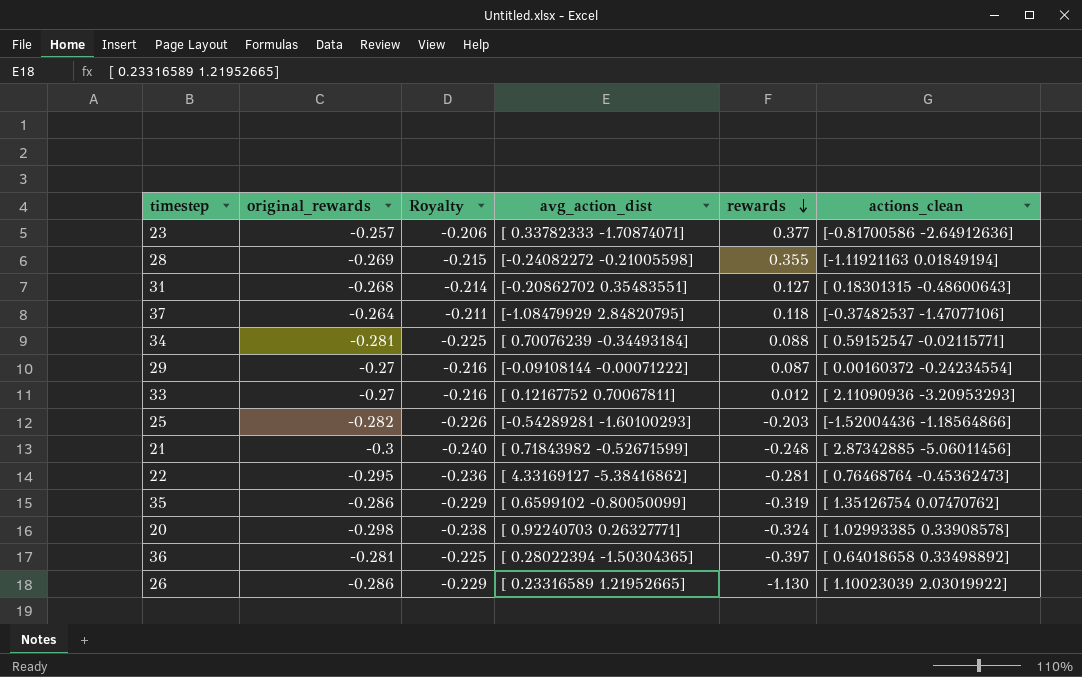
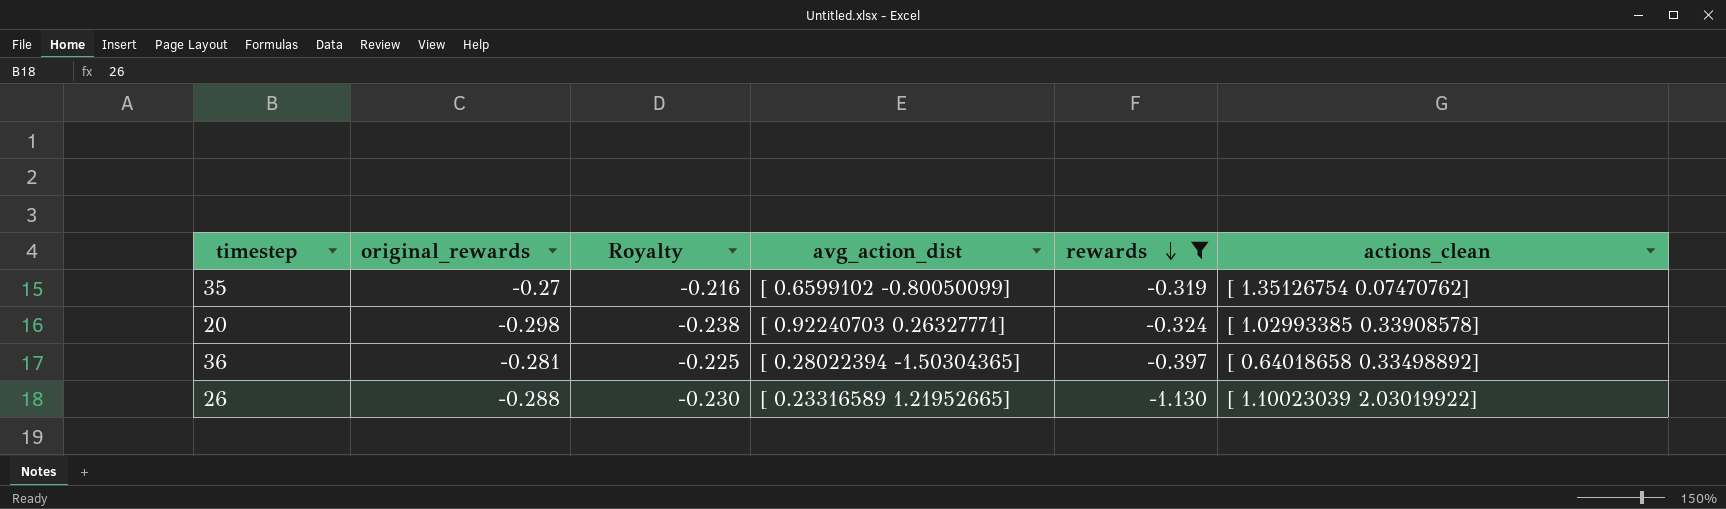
filter: none -> rewards <= -0.319
35 | original_rewards: -0.286 -> -0.27
35 | Royalty: -0.229 -> -0.216
26 | original_rewards: -0.286 -> -0.288
26 | Royalty: -0.229 -> -0.230

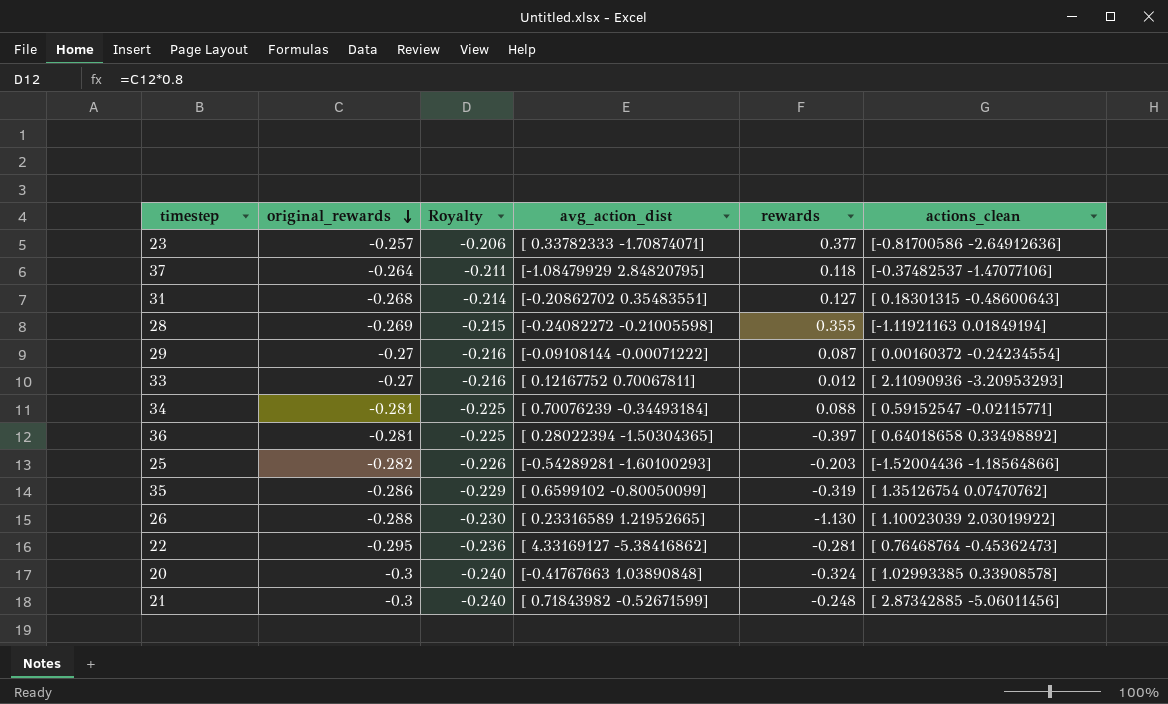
filter: rewards <= -0.319 -> none
row order: rewards descending -> original_rewards descending
35 | original_rewards: -0.27 -> -0.286
35 | Royalty: -0.216 -> -0.229
20 | original_rewards: -0.298 -> -0.3
20 | Royalty: -0.238 -> -0.240
20 | avg_action_dist: [ 0.92240703 0.26327771] -> [-0.41767663 1.03890848]

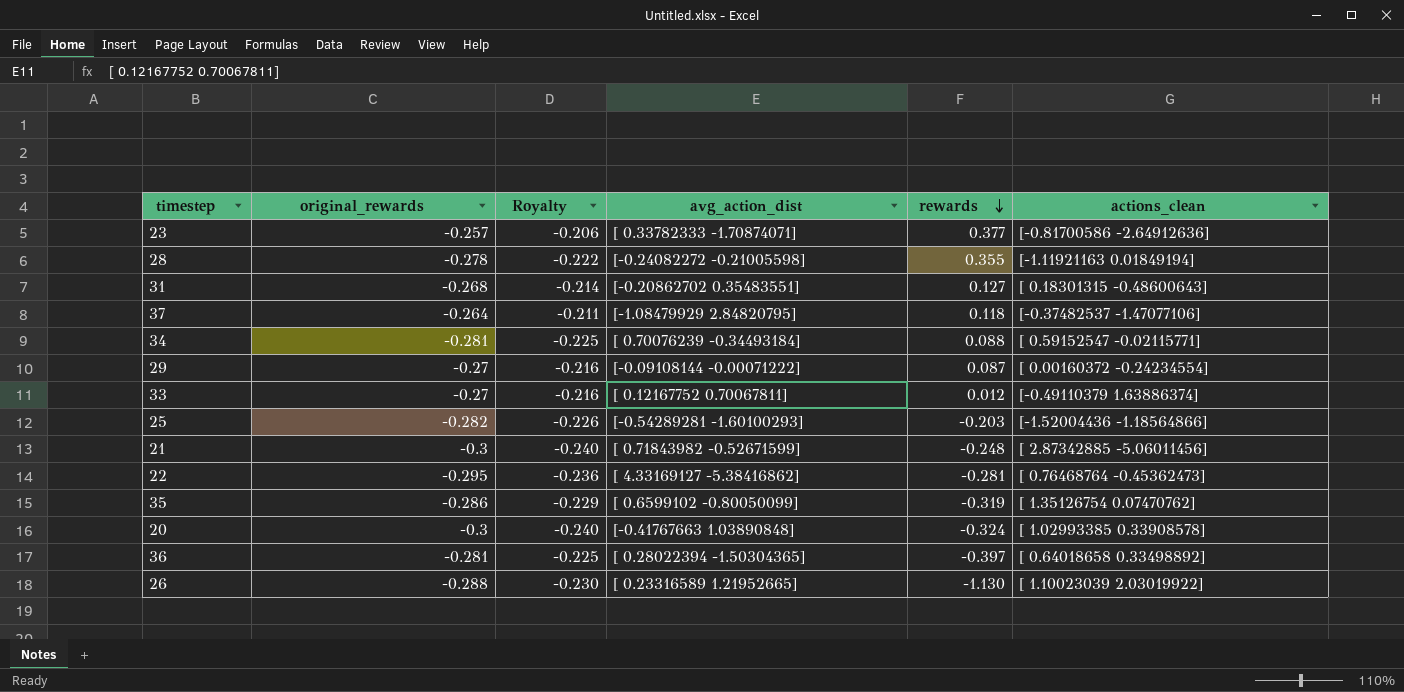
row order: original_rewards descending -> rewards descending
28 | original_rewards: -0.269 -> -0.278
28 | Royalty: -0.215 -> -0.222
33 | actions_clean: [ 2.11090936 -3.20953293] -> [-0.49110379 1.63886374]

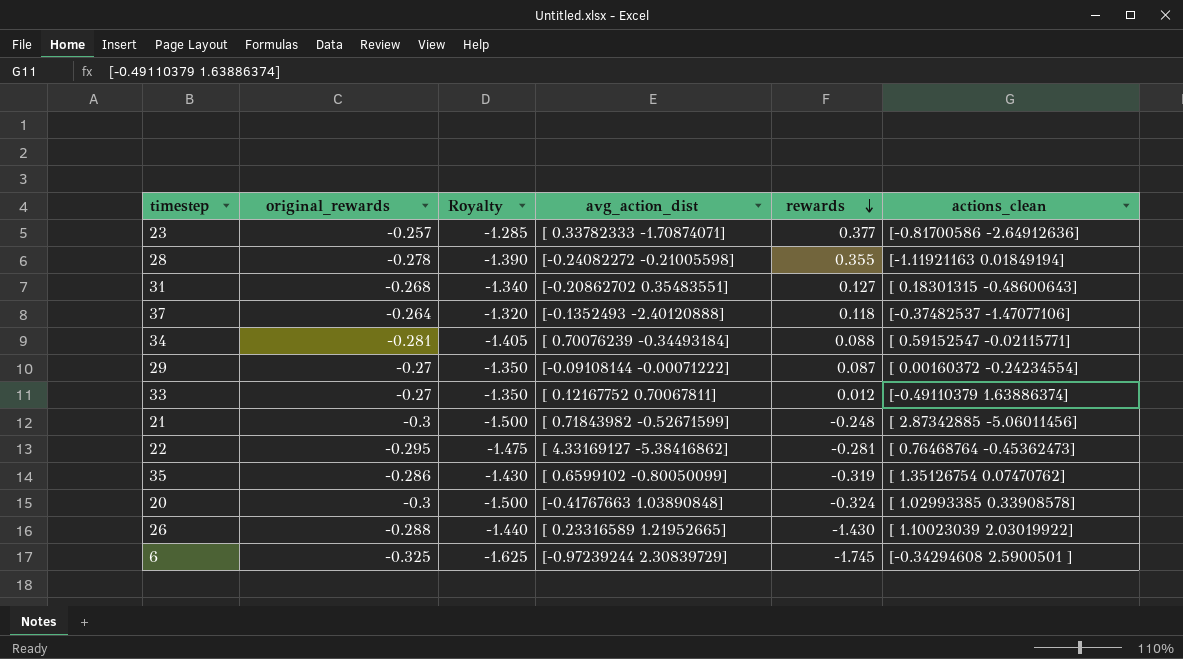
column Royalty | formula: [original_rewards] * 0.8 -> [original_rewards] * 5
row 25: -0.282 | -0.226 | [-0.54289281 -1.60100293] | -0.203 | [-1.52004436 -1.18564866] -> none
row 36: -0.281 | -0.225 | [ 0.28022394 -1.50304365] | -0.397 | [ 0.64018658 0.33498892] -> none
37 | avg_action_dist: [-1.08479929 2.84820795] -> [-0.1352493 -2.40120888]
26 | rewards: -1.130 -> -1.430
row 6: none -> -0.325 | -1.625 | [-0.97239244 2.30839729] | -1.745 | [-0.34294608 2.5900501 ]

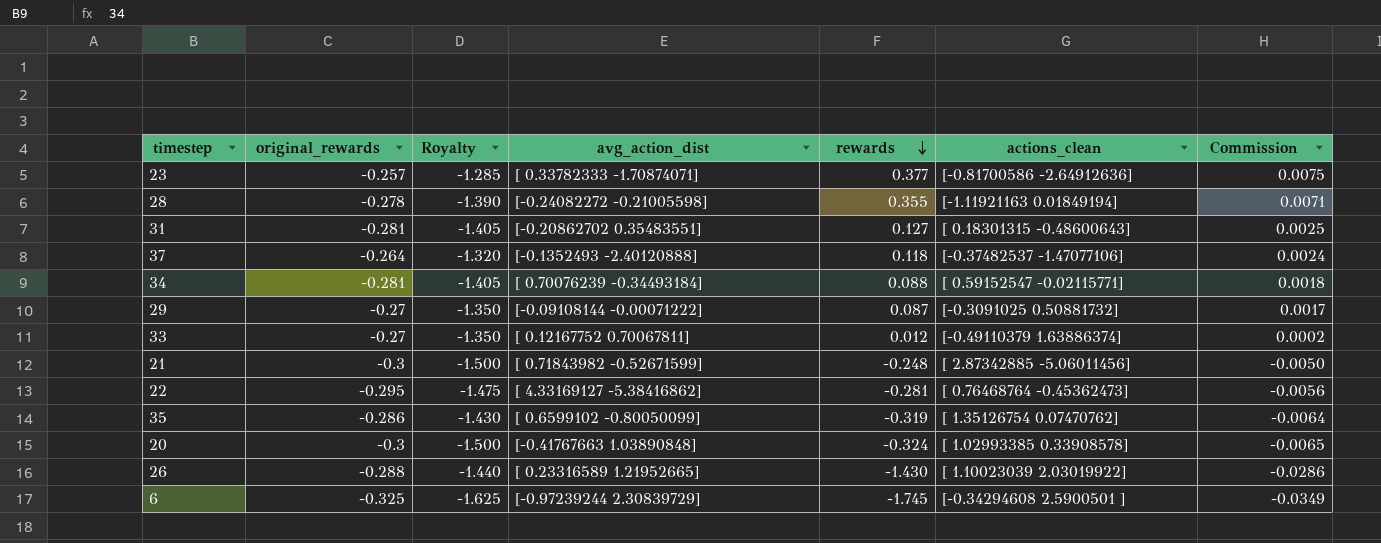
column Commission | formula: none -> [rewards] * 0.02
31 | original_rewards: -0.268 -> -0.281
31 | Royalty: -1.340 -> -1.405
29 | actions_clean: [ 0.00160372 -0.24234554] -> [-0.3091025 0.50881732]

